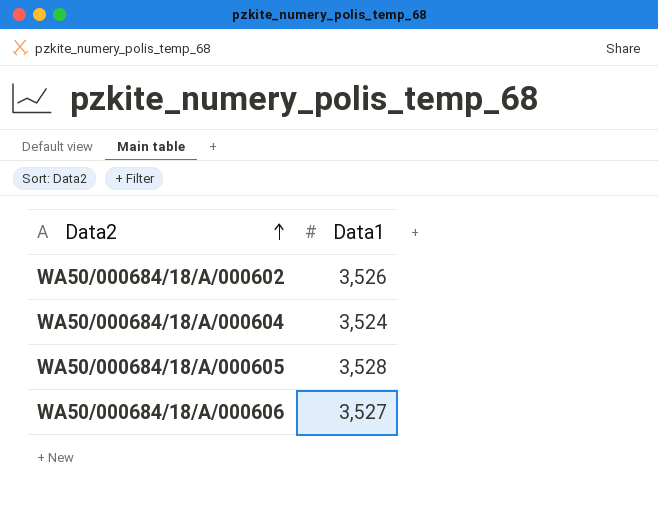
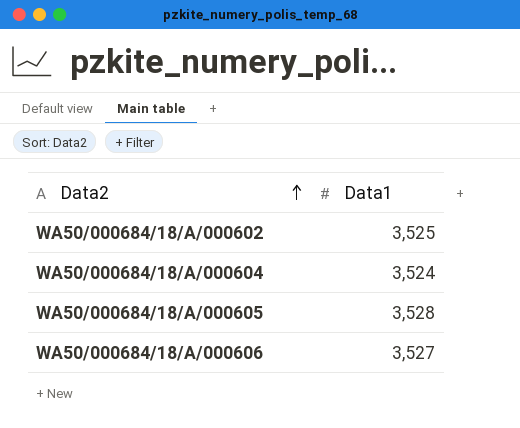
WA50/000684/18/A/000602 | Data1: 3,526 -> 3,525

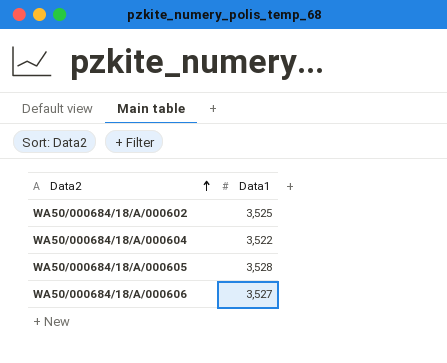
WA50/000684/18/A/000604 | Data1: 3,524 -> 3,522

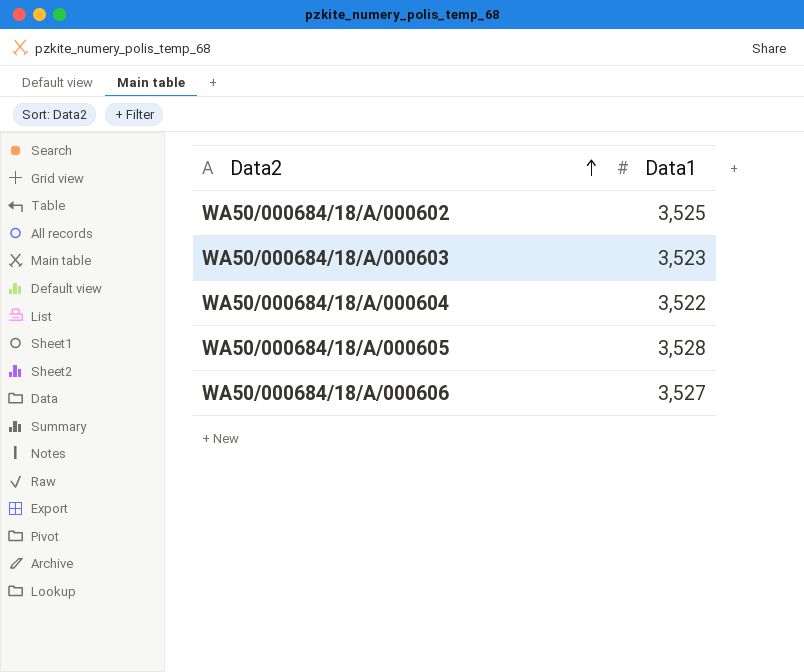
row WA50/000684/18/A/000603: none -> 3,523

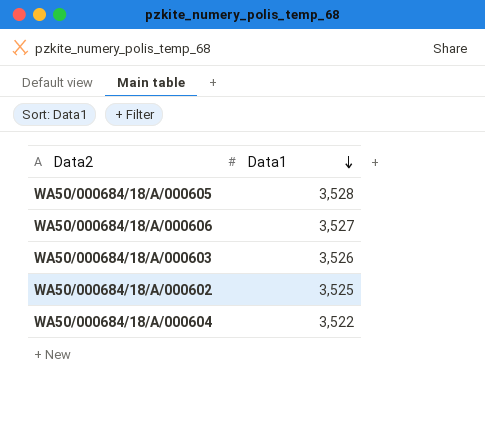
row order: Data2 ascending -> Data1 descending
WA50/000684/18/A/000603 | Data1: 3,523 -> 3,526

